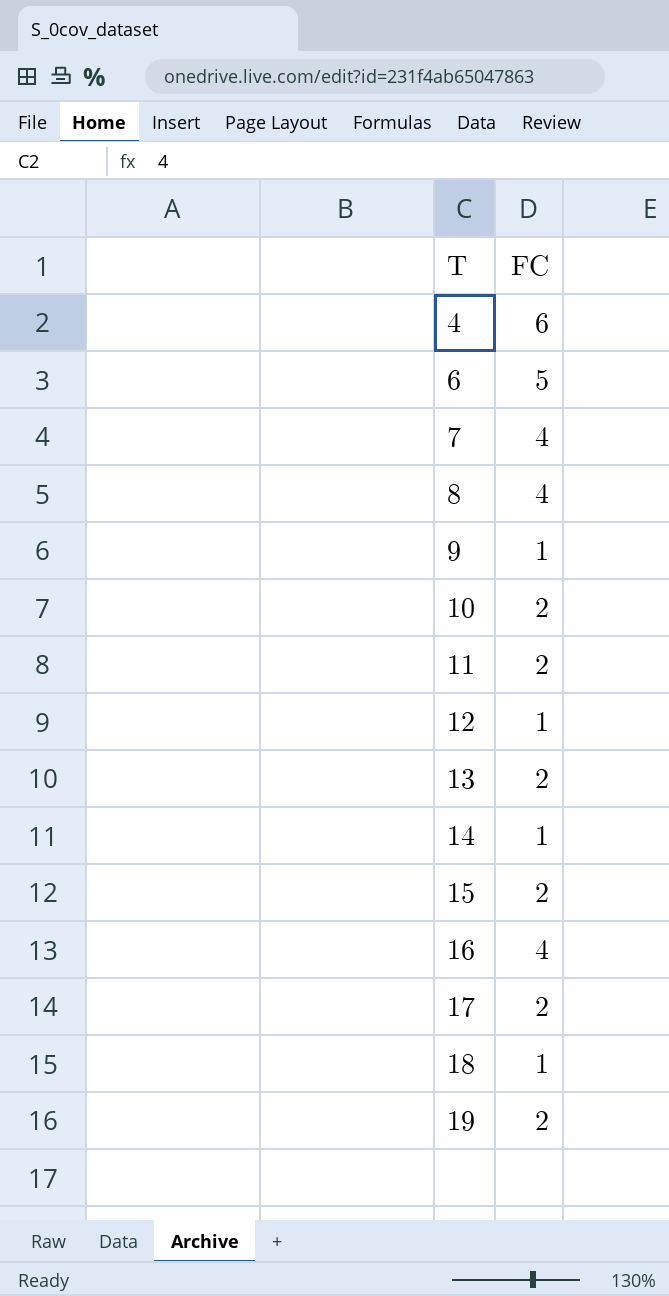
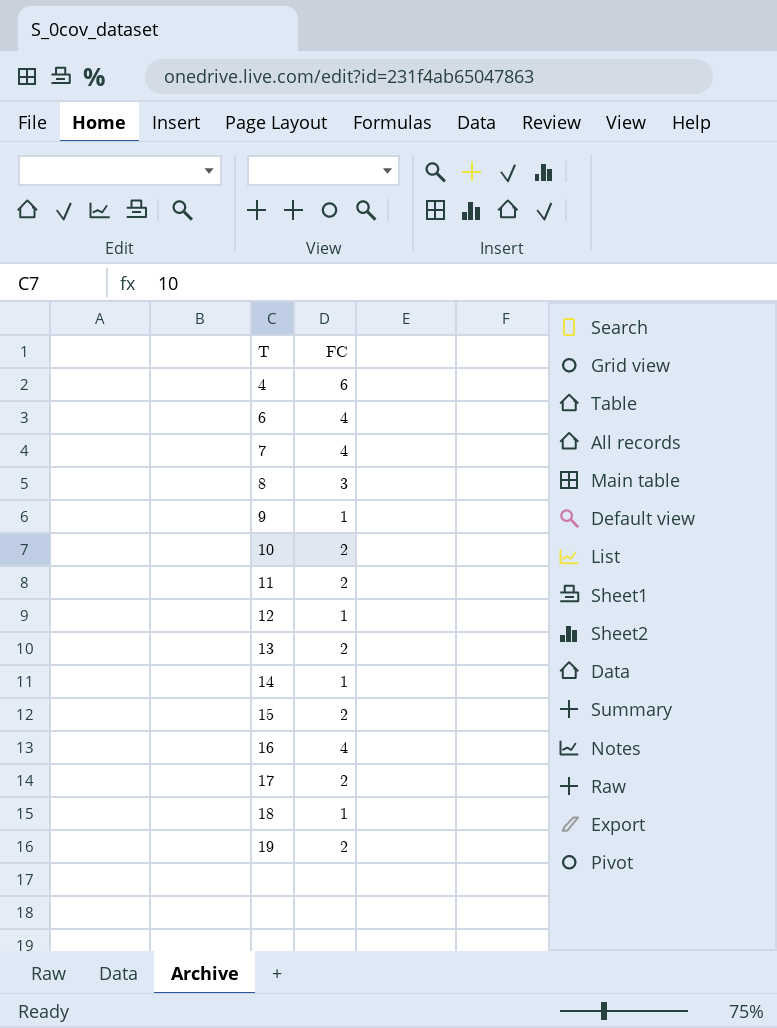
6 | FC: 5 -> 4
8 | FC: 4 -> 3

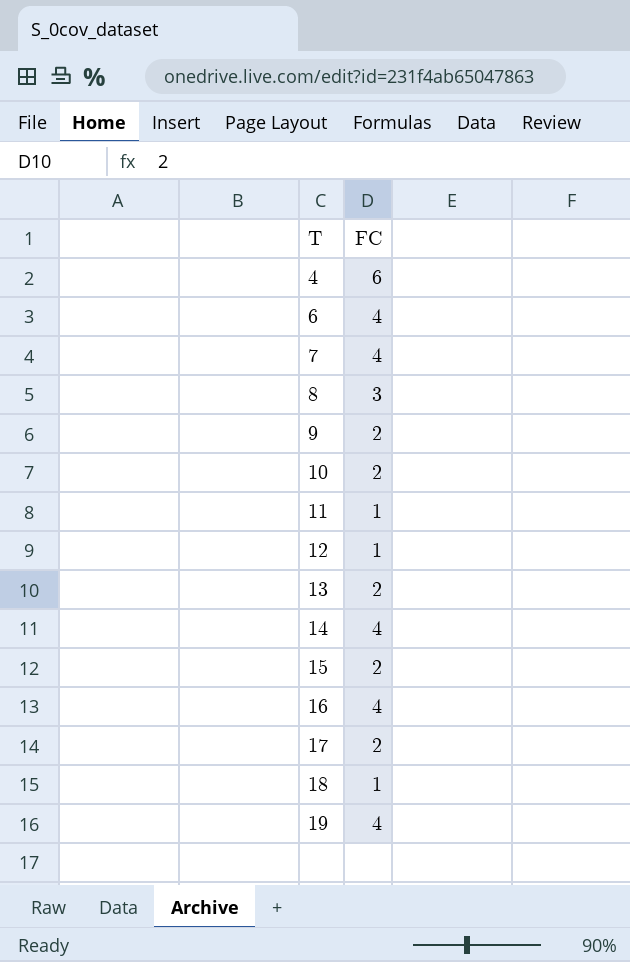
9 | FC: 1 -> 2
11 | FC: 2 -> 1
14 | FC: 1 -> 4
19 | FC: 2 -> 4

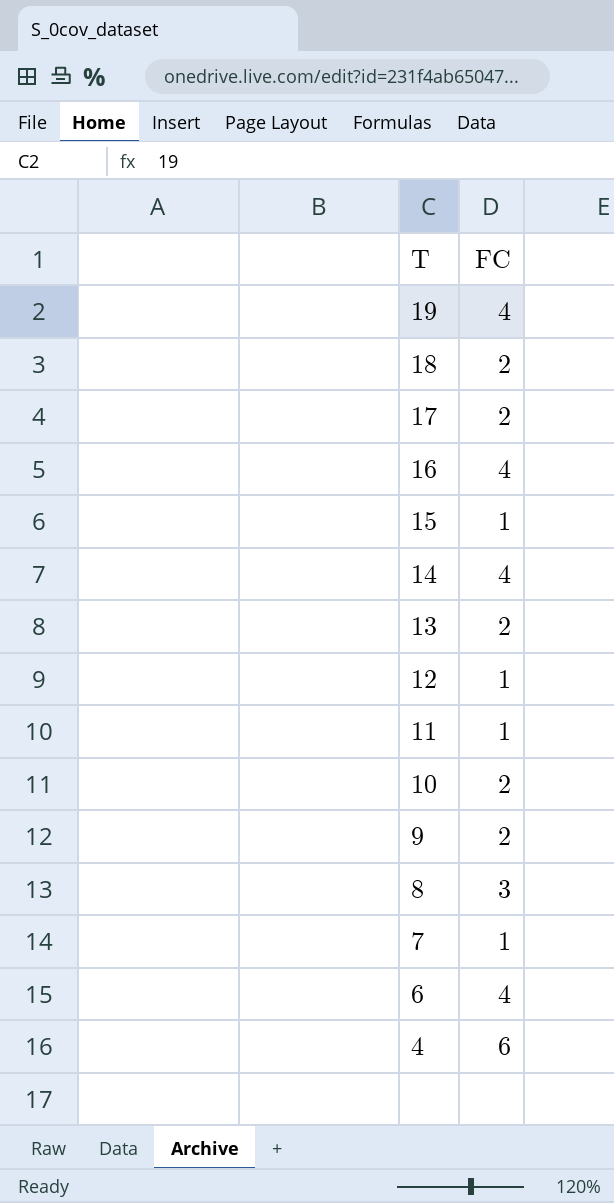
row order: T ascending -> T descending
18 | FC: 1 -> 2
15 | FC: 2 -> 1
7 | FC: 4 -> 1

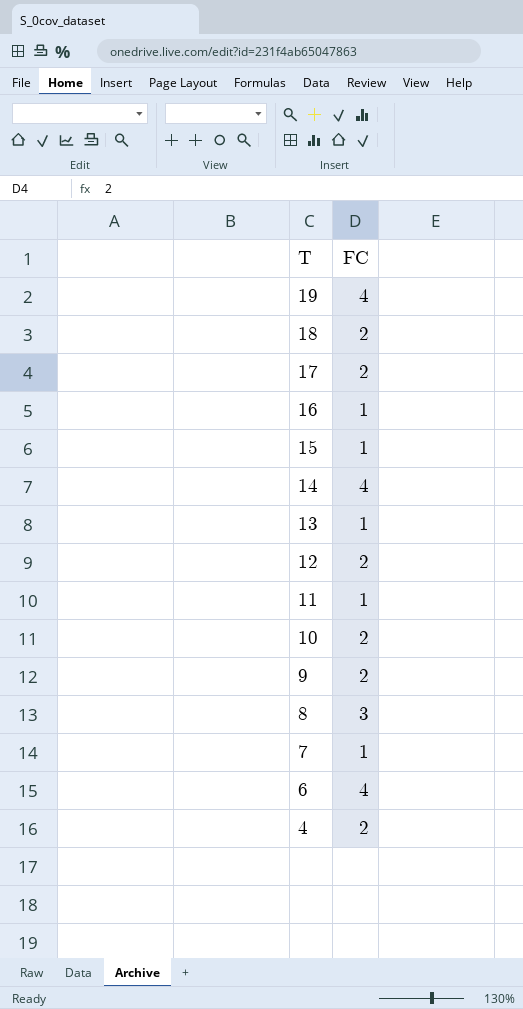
16 | FC: 4 -> 1
13 | FC: 2 -> 1
12 | FC: 1 -> 2
4 | FC: 6 -> 2

